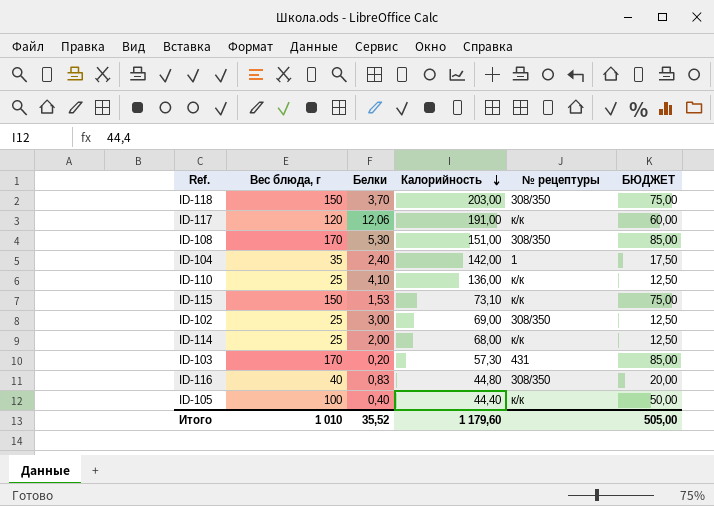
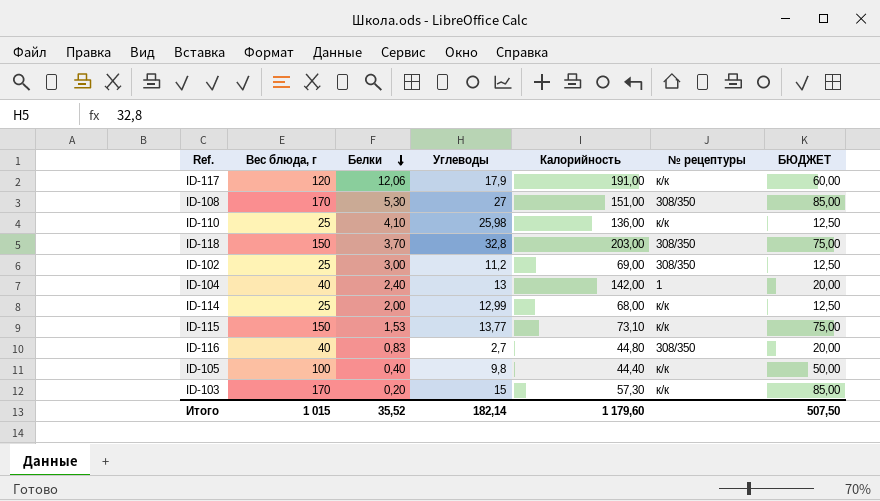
row order: Калорийность descending -> Белки descending
column Углеводы | position: none -> 4
ID-104 | Вес блюда, г: 35 -> 40
ID-104 | БЮДЖЕТ: 17,50 -> 20,00
ID-103 | № рецептуры: 431 -> к/к
Итого | Вес блюда, г: 1 010 -> 1 015
Итого | БЮДЖЕТ: 505,00 -> 507,50

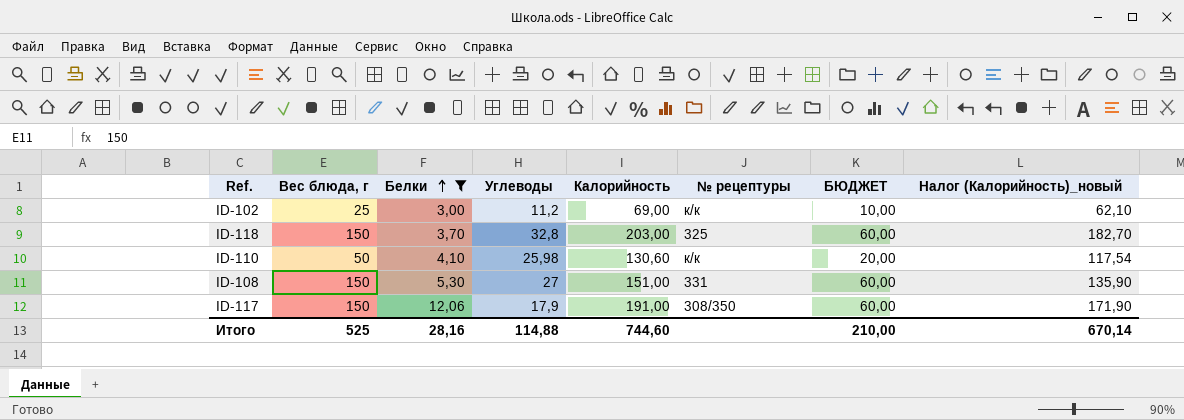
filter: none -> Белки >= 3,00
row order: Белки descending -> Белки ascending
column БЮДЖЕТ | formula: [Вес блюда, г] * 0,5 -> [Вес блюда, г] * 0,4
column Налог (Калорийность)_новый | formula: none -> [Калорийность] * 0,9
ID-102 | № рецептуры: 308/350 -> к/к
ID-118 | № рецептуры: 308/350 -> 325
ID-110 | Вес блюда, г: 25 -> 50
ID-110 | Калорийность: 136,00 -> 130,60
ID-108 | Вес блюда, г: 170 -> 150
ID-108 | № рецептуры: 308/350 -> 331
ID-117 | Вес блюда, г: 120 -> 150
ID-117 | № рецептуры: к/к -> 308/350
Итого | Вес блюда, г: 1 015 -> 525
Итого | Белки: 35,52 -> 28,16
Итого | Углеводы: 182,14 -> 114,88
Итого | Калорийность: 1 179,60 -> 744,60
Итого | БЮДЖЕТ: 507,50 -> 210,00

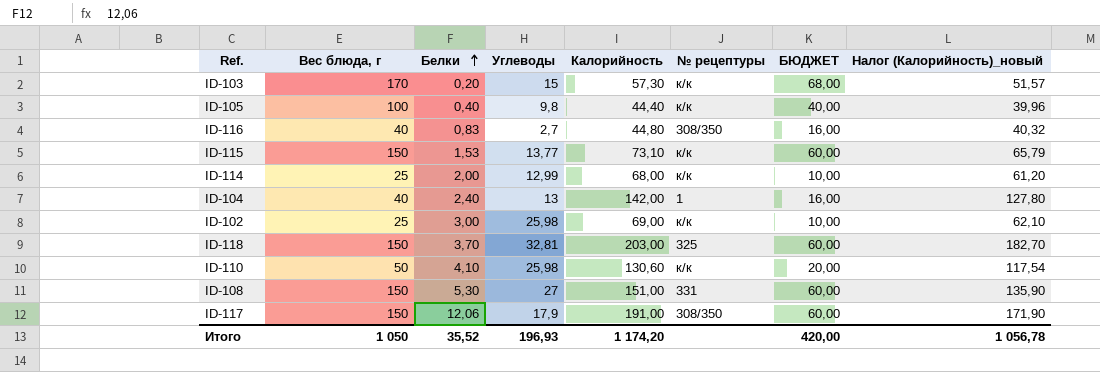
filter: Белки >= 3,00 -> none
ID-102 | Углеводы: 11,2 -> 25,98
ID-118 | Углеводы: 32,8 -> 32,81
Итого | Вес блюда, г: 525 -> 1 050
Итого | Белки: 28,16 -> 35,52
Итого | Углеводы: 114,88 -> 196,93
Итого | Калорийность: 744,60 -> 1 174,20
Итого | БЮДЖЕТ: 210,00 -> 420,00
Итого | Налог (Калорийность)_новый: 670,14 -> 1 056,78

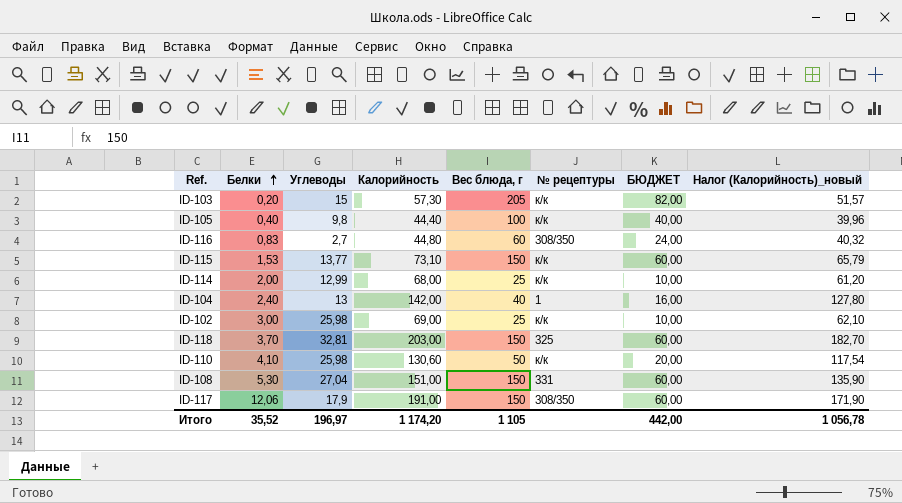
column Вес блюда, г | position: 2 -> 5
ID-103 | Вес блюда, г: 170 -> 205
ID-103 | БЮДЖЕТ: 68,00 -> 82,00
ID-116 | Вес блюда, г: 40 -> 60
ID-116 | БЮДЖЕТ: 16,00 -> 24,00
ID-108 | Углеводы: 27 -> 27,04
Итого | Углеводы: 196,93 -> 196,97
Итого | Вес блюда, г: 1 050 -> 1 105
Итого | БЮДЖЕТ: 420,00 -> 442,00

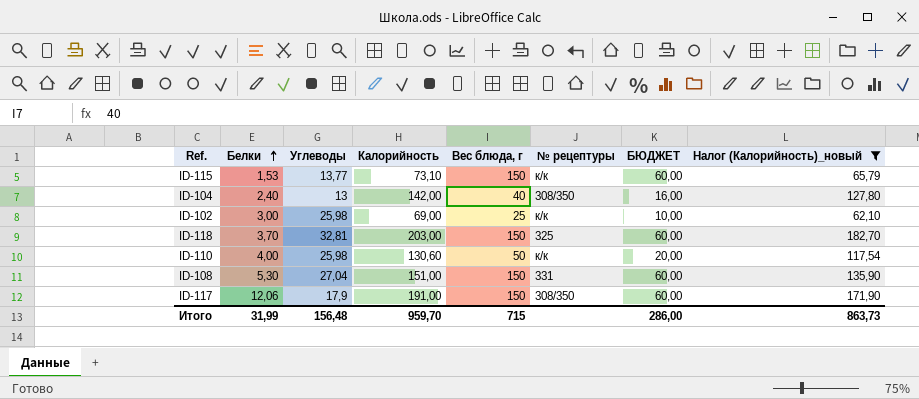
filter: none -> Налог (Калорийность)_новый >= 62,10
ID-104 | № рецептуры: 1 -> 308/350
ID-110 | Белки: 4,10 -> 4,00
Итого | Белки: 35,52 -> 31,99
Итого | Углеводы: 196,97 -> 156,48
Итого | Калорийность: 1 174,20 -> 959,70
Итого | Вес блюда, г: 1 105 -> 715
Итого | БЮДЖЕТ: 442,00 -> 286,00
Итого | Налог (Калорийность)_новый: 1 056,78 -> 863,73

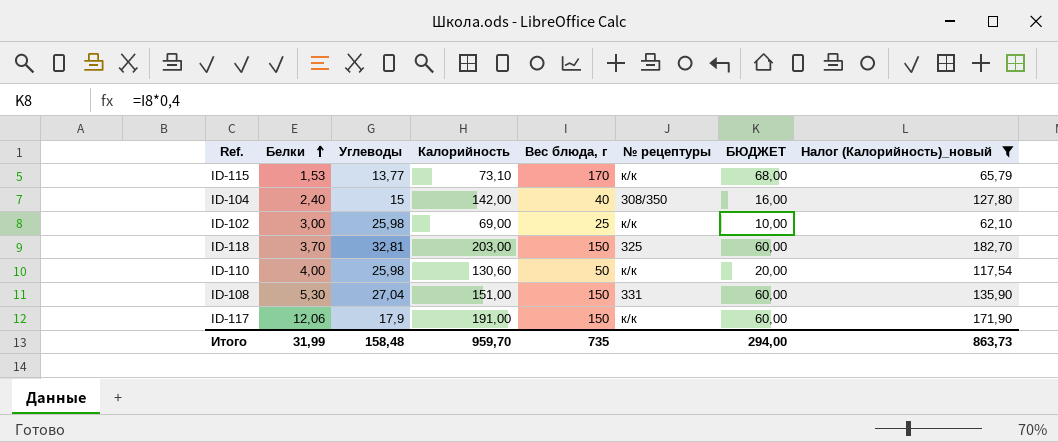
ID-115 | Вес блюда, г: 150 -> 170
ID-115 | БЮДЖЕТ: 60,00 -> 68,00
ID-104 | Углеводы: 13 -> 15
ID-117 | № рецептуры: 308/350 -> к/к
Итого | Углеводы: 156,48 -> 158,48
Итого | Вес блюда, г: 715 -> 735
Итого | БЮДЖЕТ: 286,00 -> 294,00

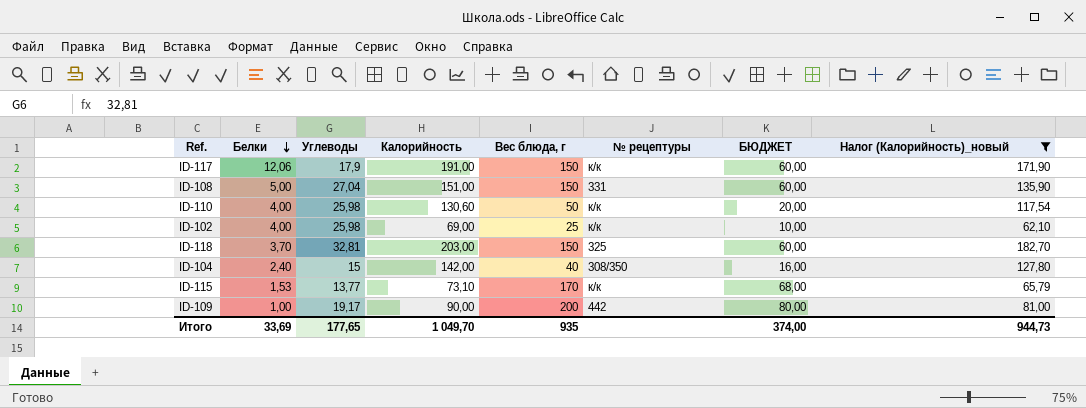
row order: Белки ascending -> Белки descending
ID-108 | Белки: 5,30 -> 5,00
ID-102 | Белки: 3,00 -> 4,00
row ID-109: none -> 1,00 | 19,17 | 90,00 | 200 | 442 | 80,00 | 81,00
Итого | Белки: 31,99 -> 33,69
Итого | Углеводы: 158,48 -> 177,65
Итого | Калорийность: 959,70 -> 1 049,70
Итого | Вес блюда, г: 735 -> 935
Итого | БЮДЖЕТ: 294,00 -> 374,00
Итого | Налог (Калорийность)_новый: 863,73 -> 944,73

